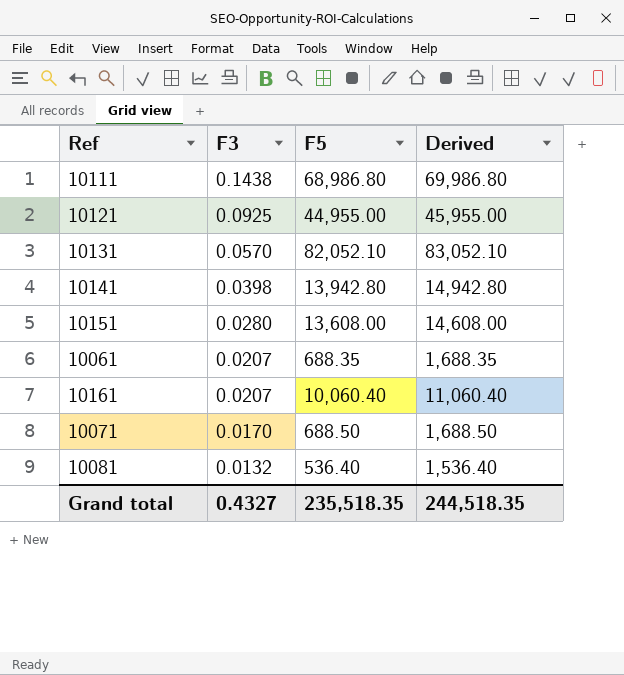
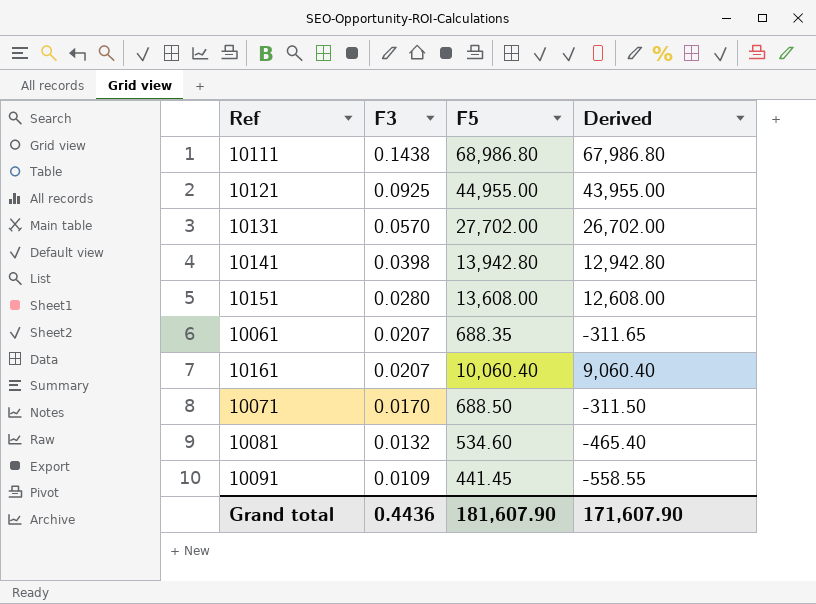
column Derived | formula: [F5] + 1000 -> [F5] - 1000
10131 | F5: 82,052.10 -> 27,702.00
10081 | F5: 536.40 -> 534.60
row 10091: none -> 0.0109 | 441.45 | -558.55
Grand total | F3: 0.4327 -> 0.4436
Grand total | F5: 235,518.35 -> 181,607.90
Grand total | Derived: 244,518.35 -> 171,607.90

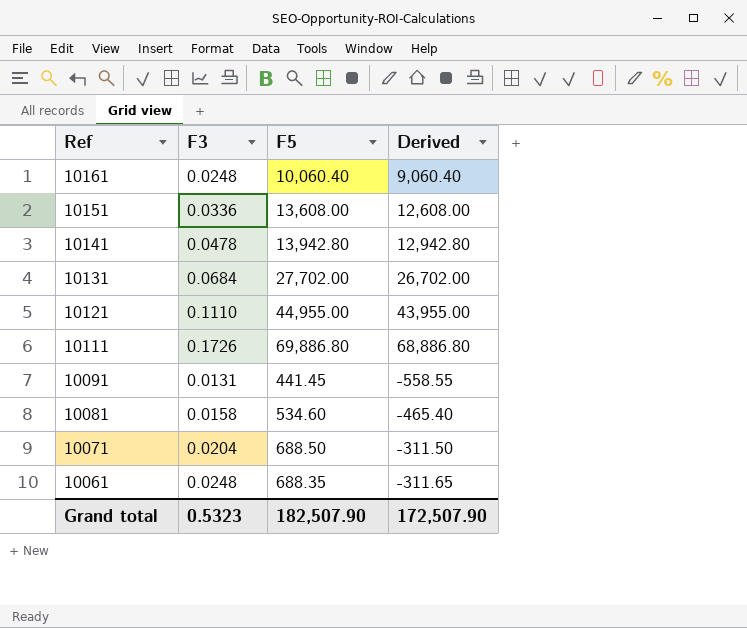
row order: F3 descending -> Ref descending
10161 | F3: 0.0207 -> 0.0248
10151 | F3: 0.0280 -> 0.0336
10141 | F3: 0.0398 -> 0.0478
10131 | F3: 0.0570 -> 0.0684
10121 | F3: 0.0925 -> 0.1110
10111 | F3: 0.1438 -> 0.1726
10111 | F5: 68,986.80 -> 69,886.80
10111 | Derived: 67,986.80 -> 68,886.80
10091 | F3: 0.0109 -> 0.0131
10081 | F3: 0.0132 -> 0.0158
10071 | F3: 0.0170 -> 0.0204
10061 | F3: 0.0207 -> 0.0248
Grand total | F3: 0.4436 -> 0.5323
Grand total | F5: 181,607.90 -> 182,507.90
Grand total | Derived: 171,607.90 -> 172,507.90

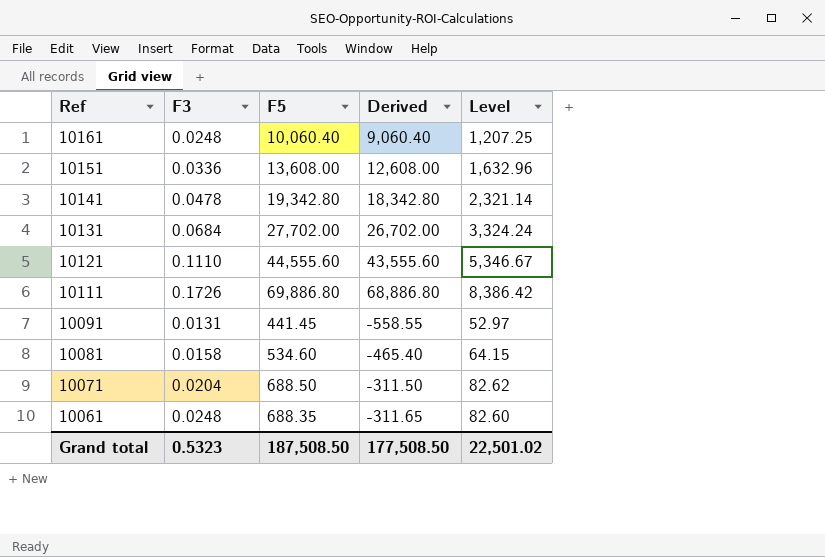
column Level | formula: none -> [F5] * 0.12
10141 | F5: 13,942.80 -> 19,342.80
10141 | Derived: 12,942.80 -> 18,342.80
10121 | F5: 44,955.00 -> 44,555.60
10121 | Derived: 43,955.00 -> 43,555.60
Grand total | F5: 182,507.90 -> 187,508.50
Grand total | Derived: 172,507.90 -> 177,508.50

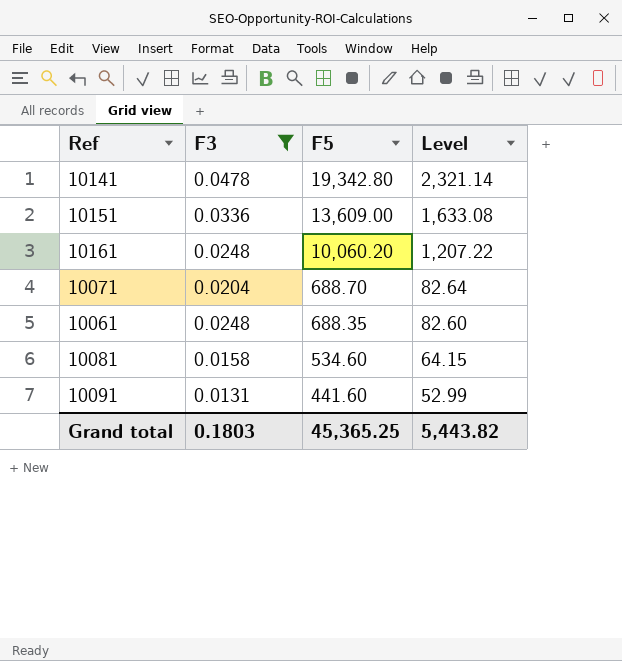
filter: none -> F3 <= 0.0478
row order: Ref descending -> F5 descending
column Derived | formula: [F5] - 1000 -> none
10151 | F5: 13,608.00 -> 13,609.00
10151 | Level: 1,632.96 -> 1,633.08
10161 | F5: 10,060.40 -> 10,060.20
10161 | Level: 1,207.25 -> 1,207.22
10071 | F5: 688.50 -> 688.70
10071 | Level: 82.62 -> 82.64
10091 | F5: 441.45 -> 441.60
10091 | Level: 52.97 -> 52.99
Grand total | F3: 0.5323 -> 0.1803
Grand total | F5: 187,508.50 -> 45,365.25
Grand total | Level: 22,501.02 -> 5,443.82

